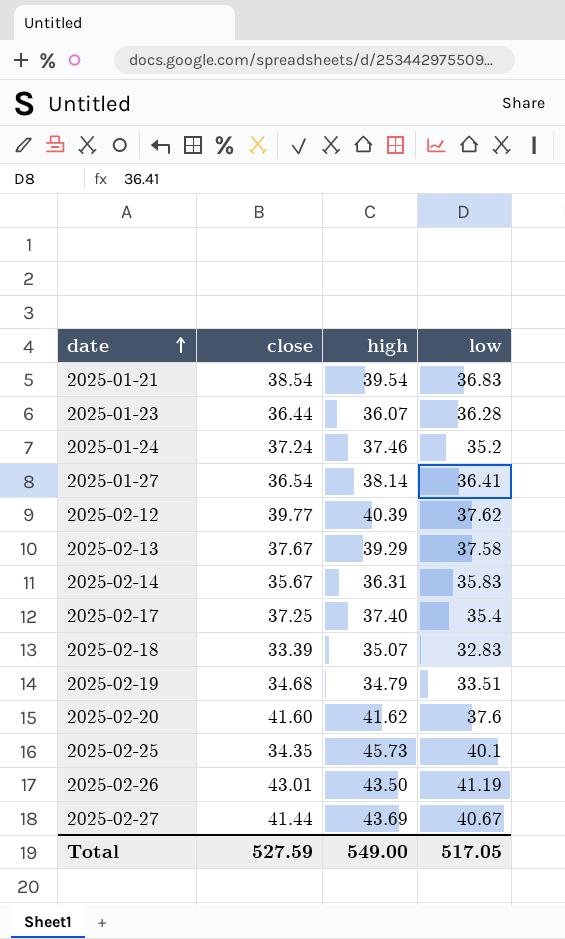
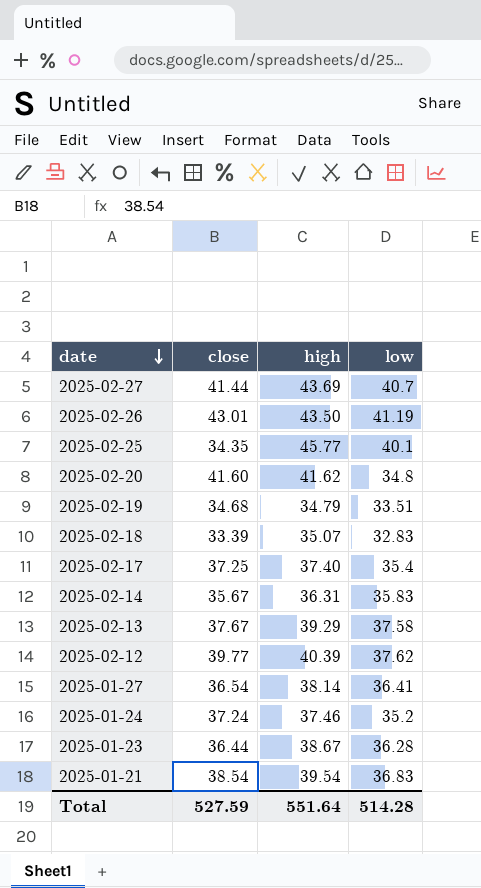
row order: date ascending -> date descending
2025-02-27 | low: 40.67 -> 40.7
2025-02-25 | high: 45.73 -> 45.77
2025-02-20 | low: 37.6 -> 34.8
2025-01-23 | high: 36.07 -> 38.67
Total | high: 549.00 -> 551.64
Total | low: 517.05 -> 514.28

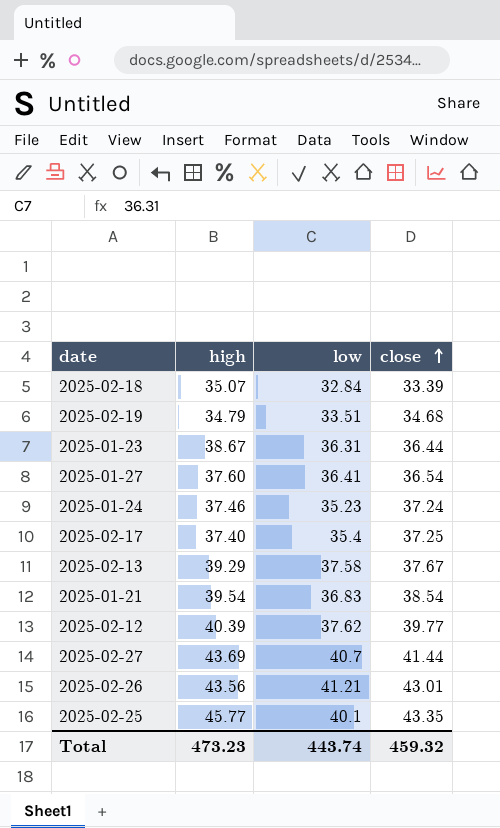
row order: date descending -> close ascending
column close | position: 2 -> 4
row 2025-02-20: 41.60 | 41.62 | 34.8 -> none
row 2025-02-14: 35.67 | 36.31 | 35.83 -> none
2025-02-18 | low: 32.83 -> 32.84
2025-01-23 | low: 36.28 -> 36.31
2025-01-27 | high: 38.14 -> 37.60
2025-01-24 | low: 35.2 -> 35.23
2025-02-26 | high: 43.50 -> 43.56
2025-02-26 | low: 41.19 -> 41.21
2025-02-25 | close: 34.35 -> 43.35
Total | high: 551.64 -> 473.23
Total | low: 514.28 -> 443.74
Total | close: 527.59 -> 459.32

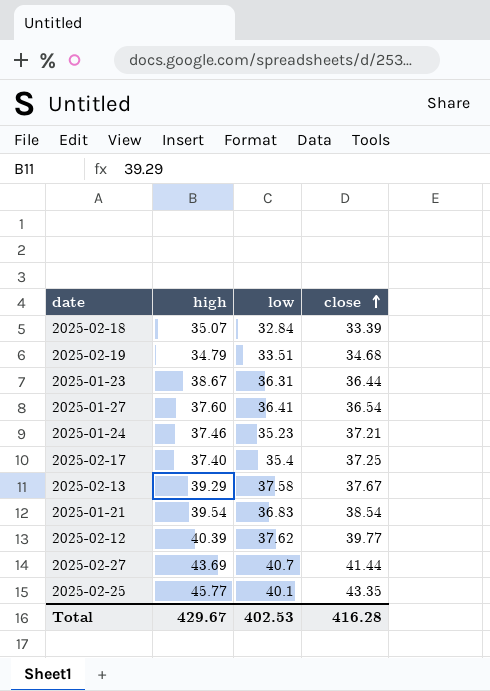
row 2025-02-26: 43.56 | 41.21 | 43.01 -> none
2025-01-24 | close: 37.24 -> 37.21
Total | high: 473.23 -> 429.67
Total | low: 443.74 -> 402.53
Total | close: 459.32 -> 416.28

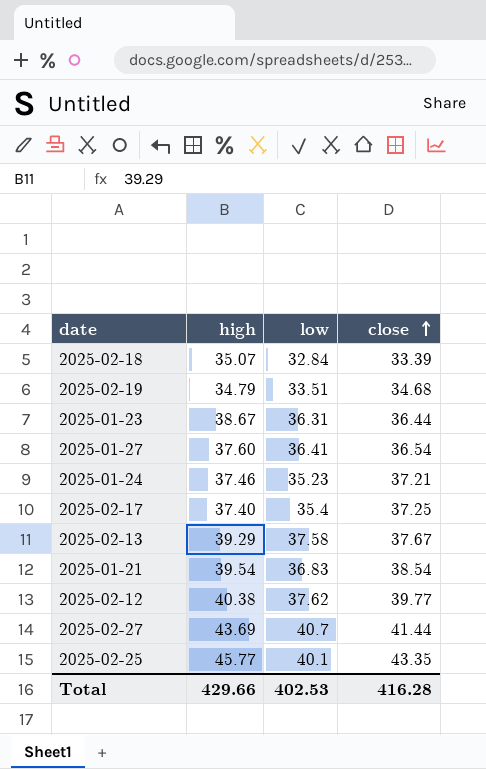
2025-02-12 | high: 40.39 -> 40.38
Total | high: 429.67 -> 429.66

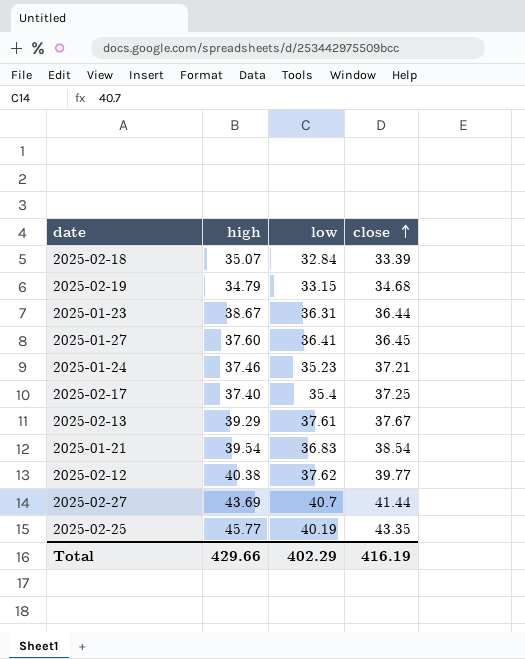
2025-02-19 | low: 33.51 -> 33.15
2025-01-27 | close: 36.54 -> 36.45
2025-02-13 | low: 37.58 -> 37.61
2025-02-25 | low: 40.1 -> 40.19
Total | low: 402.53 -> 402.29
Total | close: 416.28 -> 416.19

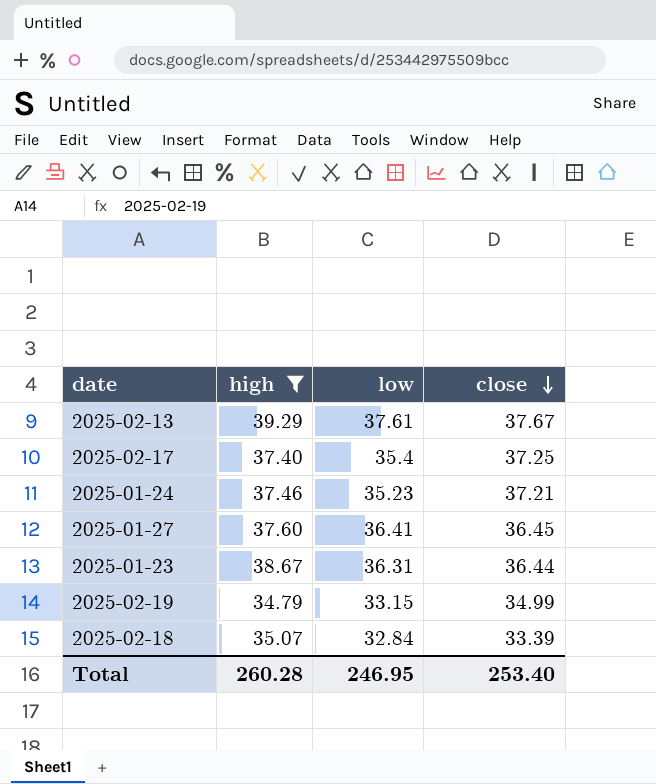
filter: none -> high <= 39.29
row order: close ascending -> close descending
2025-02-19 | close: 34.68 -> 34.99
Total | high: 429.66 -> 260.28
Total | low: 402.29 -> 246.95
Total | close: 416.19 -> 253.40

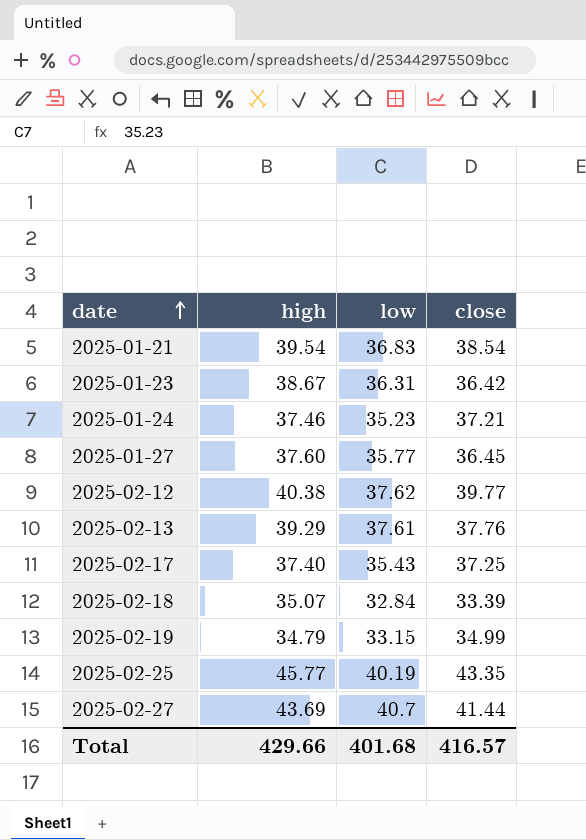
filter: high <= 39.29 -> none
row order: close descending -> date ascending
2025-01-23 | close: 36.44 -> 36.42
2025-01-27 | low: 36.41 -> 35.77
2025-02-13 | close: 37.67 -> 37.76
2025-02-17 | low: 35.4 -> 35.43
Total | high: 260.28 -> 429.66
Total | low: 246.95 -> 401.68
Total | close: 253.40 -> 416.57

